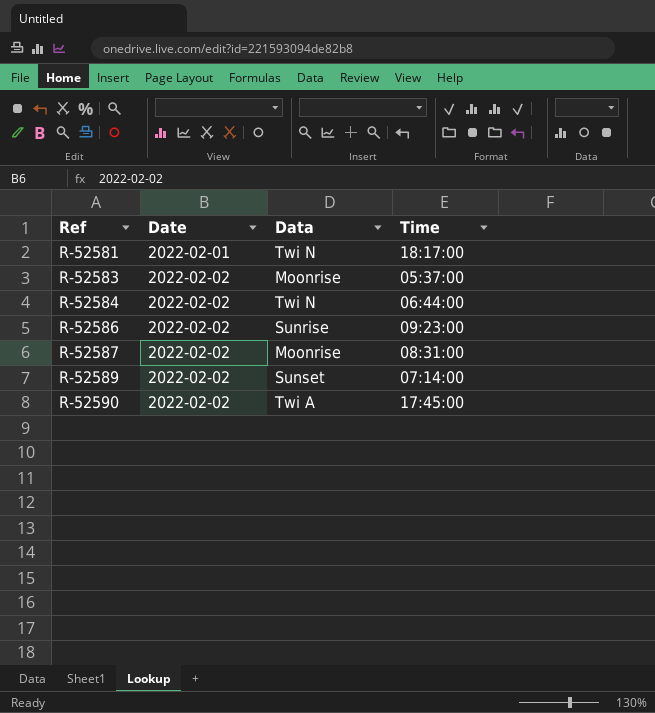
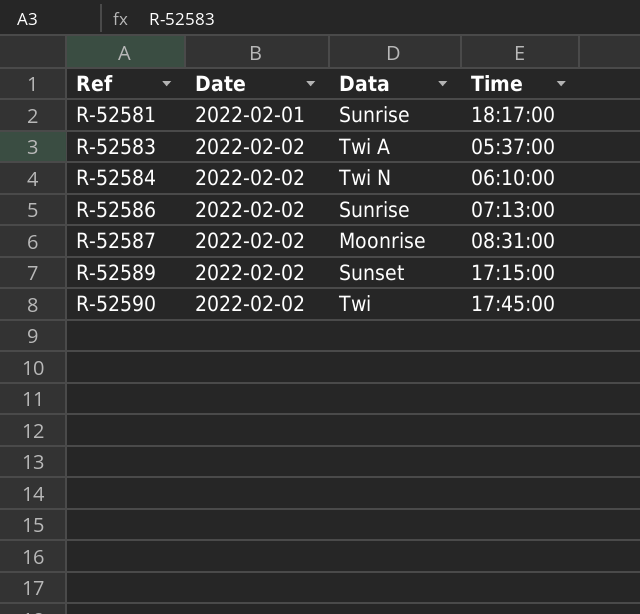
R-52581 | Data: Twi N -> Sunrise
R-52583 | Data: Moonrise -> Twi A
R-52584 | Time: 06:44:00 -> 06:10:00
R-52586 | Time: 09:23:00 -> 07:13:00
R-52589 | Time: 07:14:00 -> 17:15:00
R-52590 | Data: Twi A -> Twi

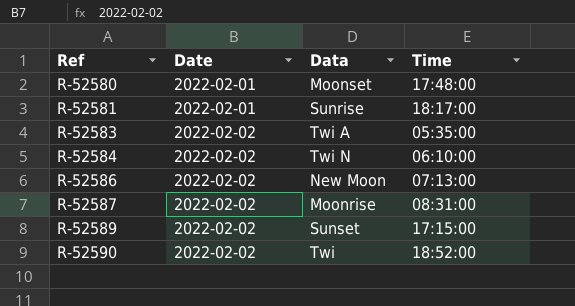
row R-52580: none -> 2022-02-01 | Moonset | 17:48:00
R-52583 | Time: 05:37:00 -> 05:35:00
R-52586 | Data: Sunrise -> New Moon
R-52590 | Time: 17:45:00 -> 18:52:00

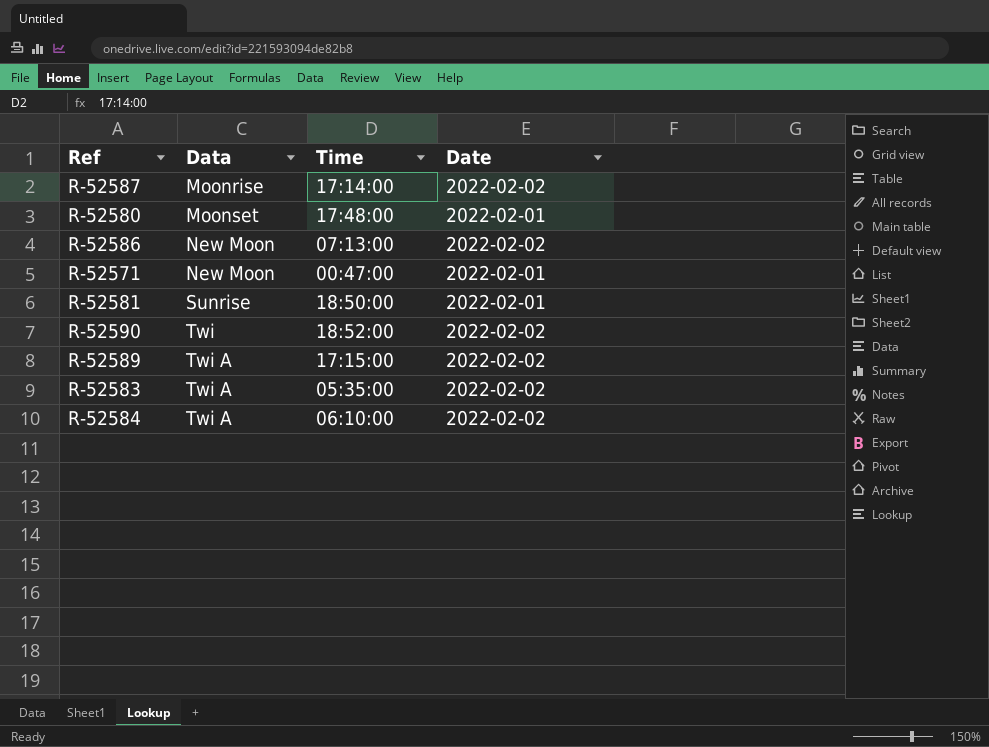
row order: Ref ascending -> Data ascending
column Date | position: 2 -> 4
R-52587 | Time: 08:31:00 -> 17:14:00
row R-52571: none -> New Moon | 00:47:00 | 2022-02-01
R-52581 | Time: 18:17:00 -> 18:50:00
R-52589 | Data: Sunset -> Twi A
R-52584 | Data: Twi N -> Twi A

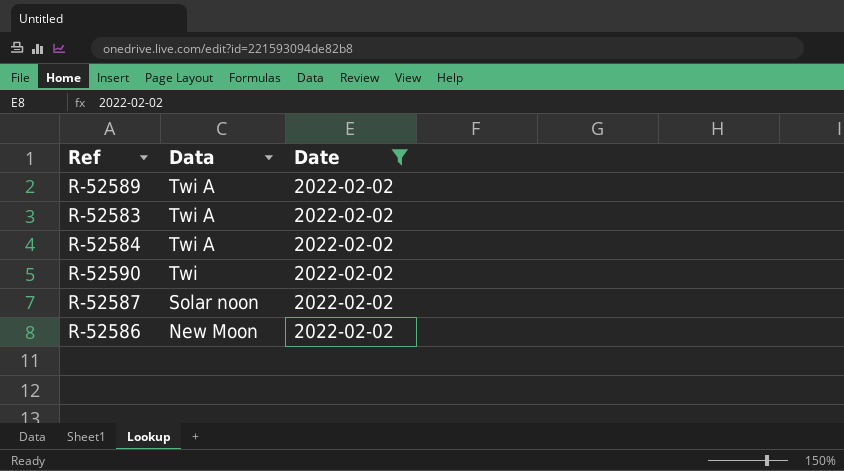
filter: none -> Date = 2022-02-02
row order: Data ascending -> Data descending
column Time | position: 3 -> none
R-52587 | Data: Moonrise -> Solar noon

